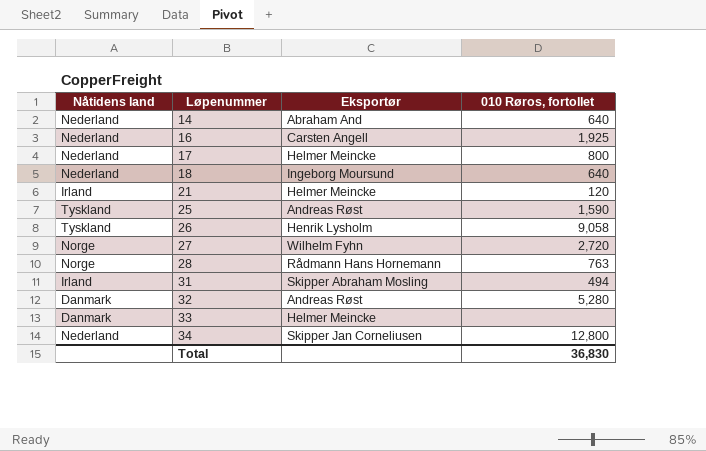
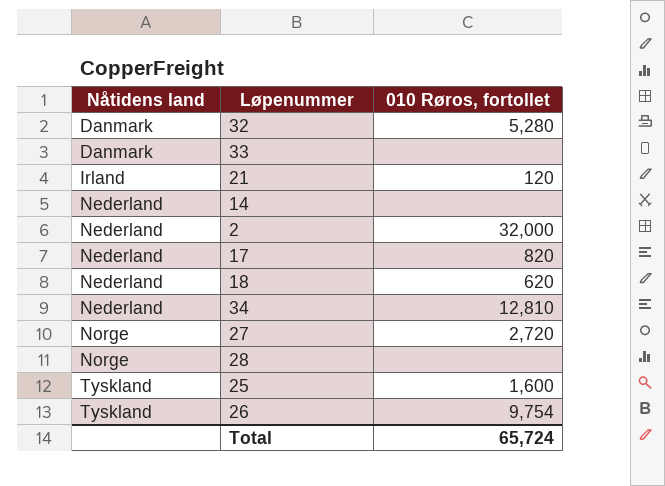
row order: Løpenummer ascending -> Nåtidens land ascending
column Eksportør | position: 3 -> none
row 16: Nederland | Carsten Angell | 1,925 -> none
row 31: Irland | Skipper Abraham Mosling | 494 -> none
14 | 010 Røros, fortollet: 640 -> none
row 2: none -> Nederland | 32,000
17 | 010 Røros, fortollet: 800 -> 820
18 | 010 Røros, fortollet: 640 -> 620
34 | 010 Røros, fortollet: 12,800 -> 12,810
28 | 010 Røros, fortollet: 763 -> none
25 | 010 Røros, fortollet: 1,590 -> 1,600
26 | 010 Røros, fortollet: 9,058 -> 9,754
Total | 010 Røros, fortollet: 36,830 -> 65,724

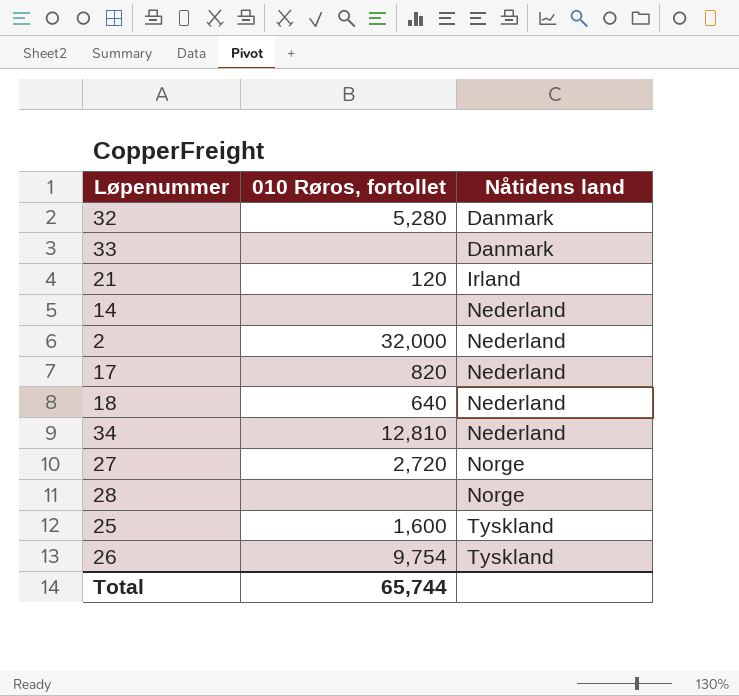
column Nåtidens land | position: 1 -> 3
18 | 010 Røros, fortollet: 620 -> 640
Total | 010 Røros, fortollet: 65,724 -> 65,744

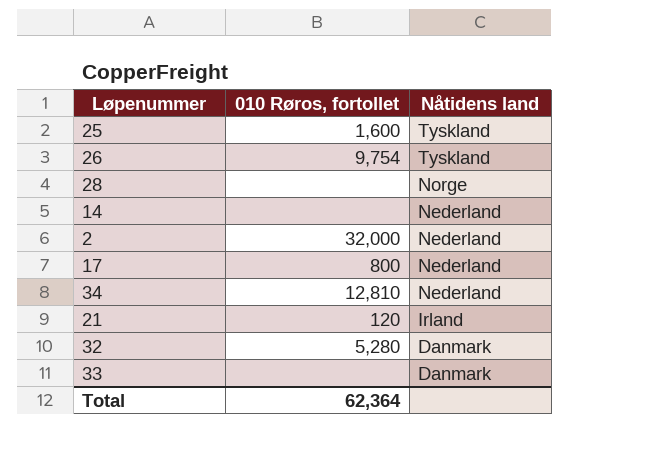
row order: Nåtidens land ascending -> Nåtidens land descending
row 18: 640 | Nederland -> none
row 27: 2,720 | Norge -> none
17 | 010 Røros, fortollet: 820 -> 800
Total | 010 Røros, fortollet: 65,744 -> 62,364

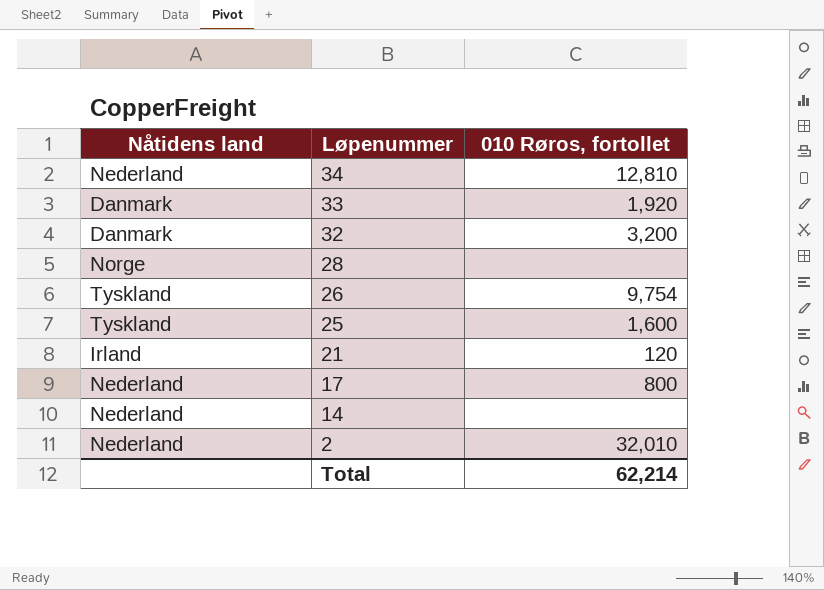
row order: Nåtidens land descending -> Løpenummer descending
column Nåtidens land | position: 3 -> 1
33 | 010 Røros, fortollet: none -> 1,920
32 | 010 Røros, fortollet: 5,280 -> 3,200
2 | 010 Røros, fortollet: 32,000 -> 32,010
Total | 010 Røros, fortollet: 62,364 -> 62,214

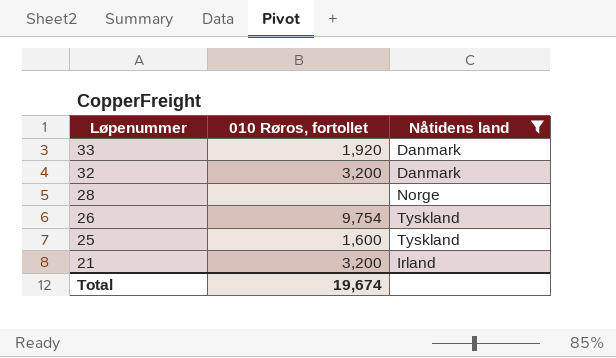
filter: none -> Nåtidens land != Nederland
column Nåtidens land | position: 1 -> 3
21 | 010 Røros, fortollet: 120 -> 3,200
Total | 010 Røros, fortollet: 62,214 -> 19,674

